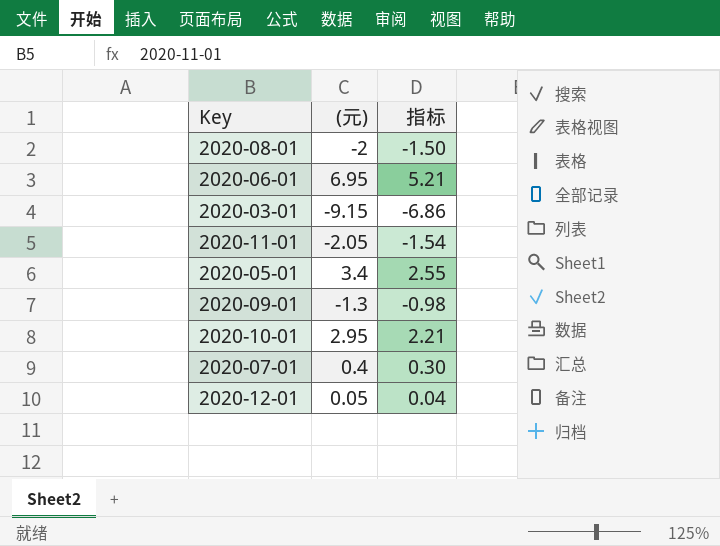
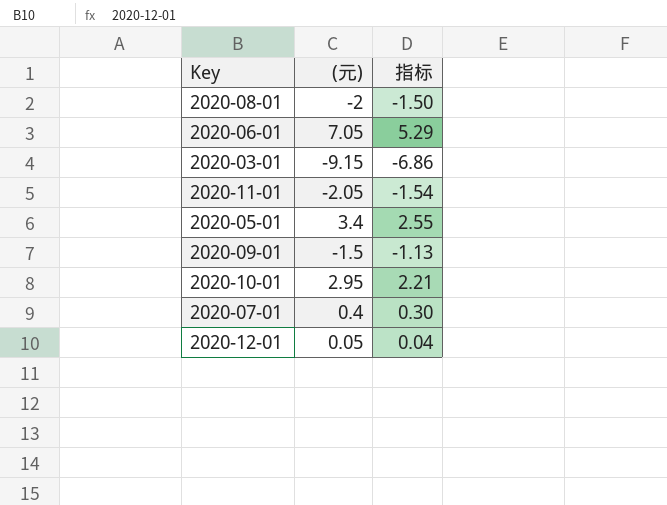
2020-06-01 | (元): 6.95 -> 7.05
2020-06-01 | 指标: 5.21 -> 5.29
2020-09-01 | (元): -1.3 -> -1.5
2020-09-01 | 指标: -0.98 -> -1.13

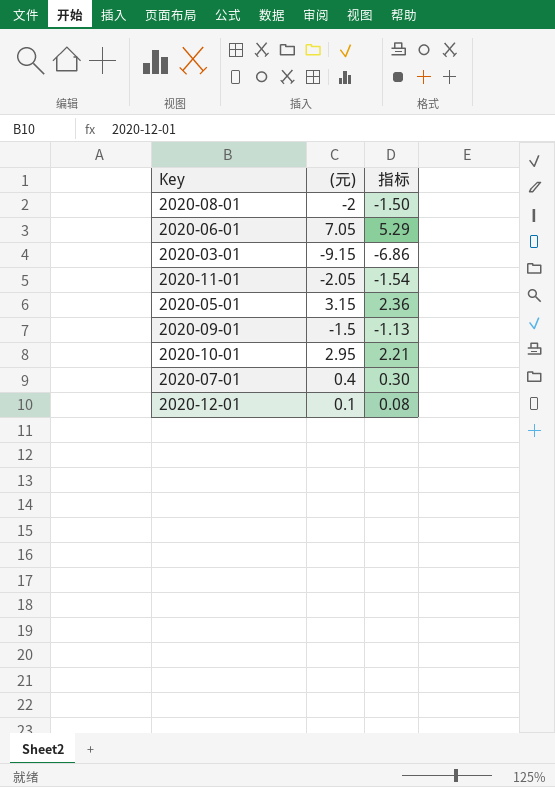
2020-05-01 | (元): 3.4 -> 3.15
2020-05-01 | 指标: 2.55 -> 2.36
2020-12-01 | (元): 0.05 -> 0.1
2020-12-01 | 指标: 0.04 -> 0.08

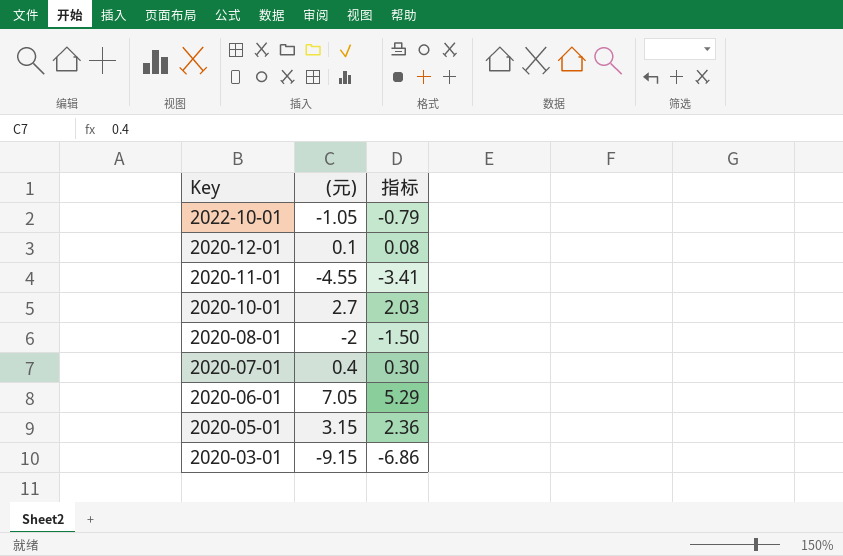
row order: none -> Key descending
row 2020-09-01: -1.5 | -1.13 -> none
row 2022-10-01: none -> -1.05 | -0.79
2020-11-01 | (元): -2.05 -> -4.55
2020-11-01 | 指标: -1.54 -> -3.41
2020-10-01 | (元): 2.95 -> 2.7
2020-10-01 | 指标: 2.21 -> 2.03

